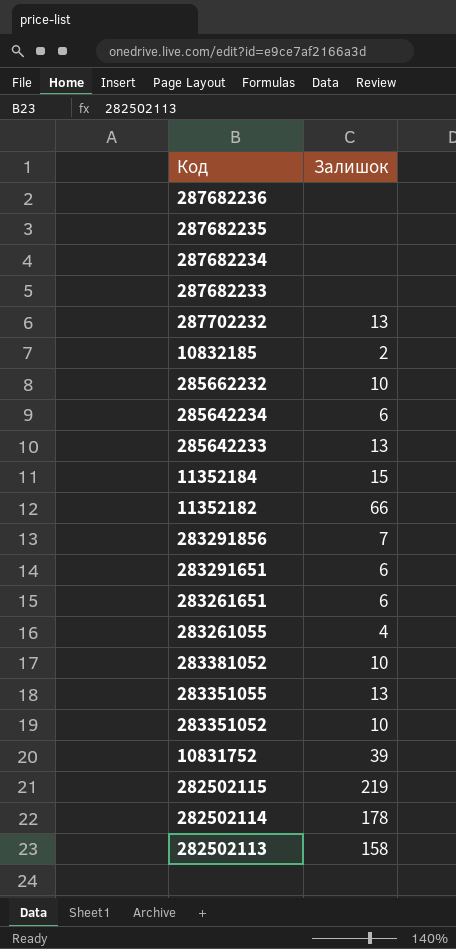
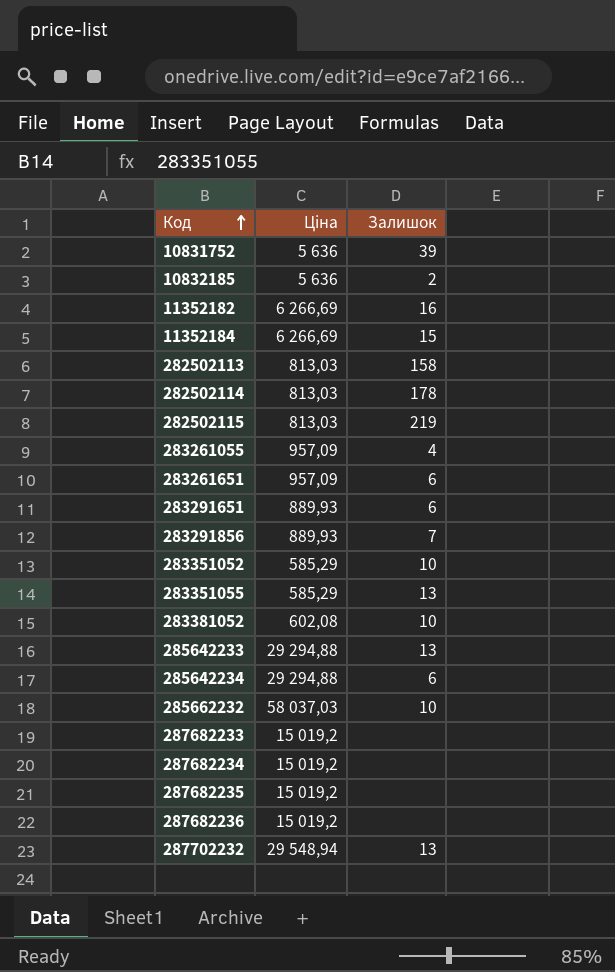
row order: none -> Код ascending
column Ціна | position: none -> 2
11352182 | Залишок: 66 -> 16

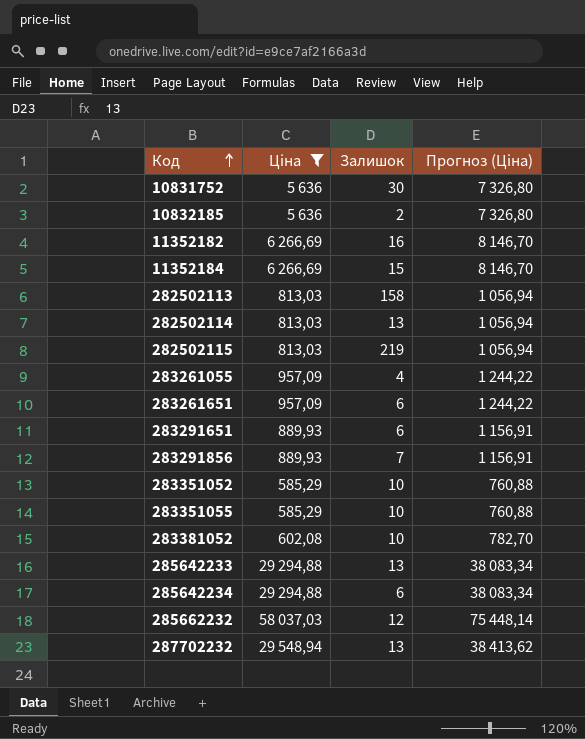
filter: none -> Ціна != 15 019,2
column Прогноз (Ціна) | formula: none -> [Ціна] * 1,3
10831752 | Залишок: 39 -> 30
282502114 | Залишок: 178 -> 13
283351055 | Залишок: 13 -> 10
285662232 | Залишок: 10 -> 12

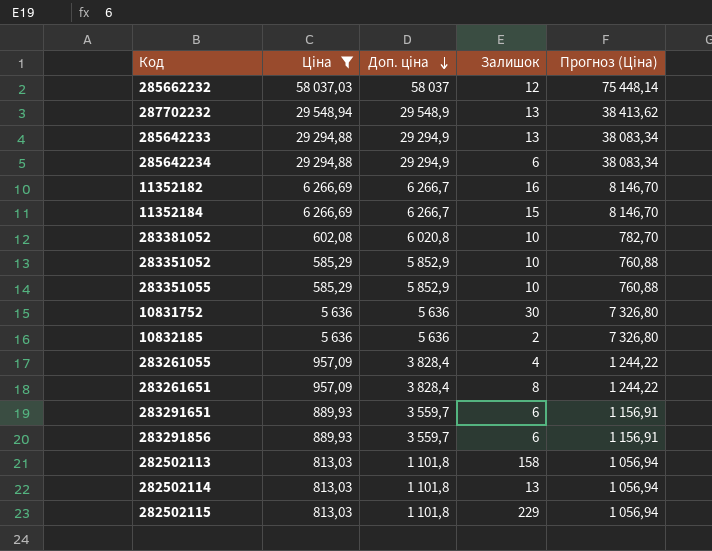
row order: Код ascending -> Доп. ціна descending
column Доп. ціна | position: none -> 3
283261651 | Залишок: 6 -> 8
283291856 | Залишок: 7 -> 6
282502115 | Залишок: 219 -> 229

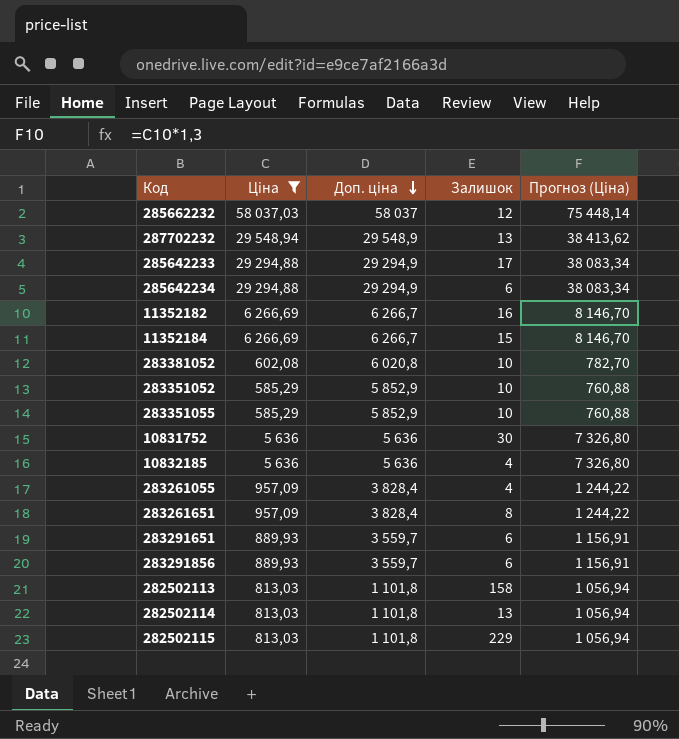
285642233 | Залишок: 13 -> 17
10832185 | Залишок: 2 -> 4

